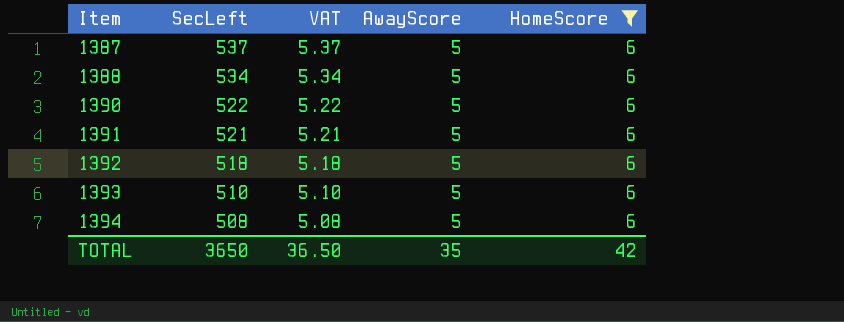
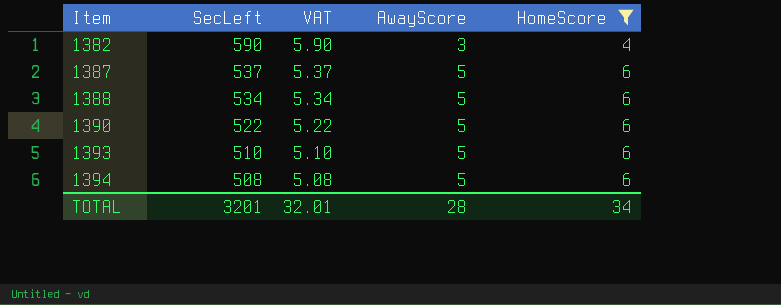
row 1391: 521 | 5.21 | 5 | 6 -> none
row 1392: 518 | 5.18 | 5 | 6 -> none
row 1382: none -> 590 | 5.90 | 3 | 4
TOTAL | SecLeft: 3650 -> 3201
TOTAL | VAT: 36.50 -> 32.01
TOTAL | AwayScore: 35 -> 28
TOTAL | HomeScore: 42 -> 34

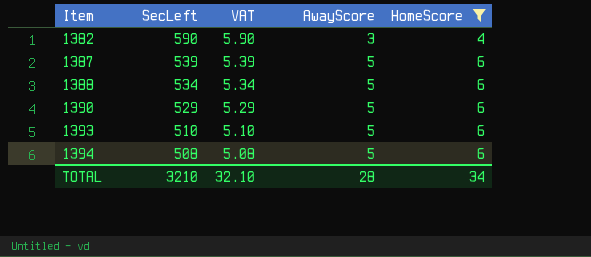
1387 | SecLeft: 537 -> 539
1387 | VAT: 5.37 -> 5.39
1390 | SecLeft: 522 -> 529
1390 | VAT: 5.22 -> 5.29
TOTAL | SecLeft: 3201 -> 3210
TOTAL | VAT: 32.01 -> 32.10

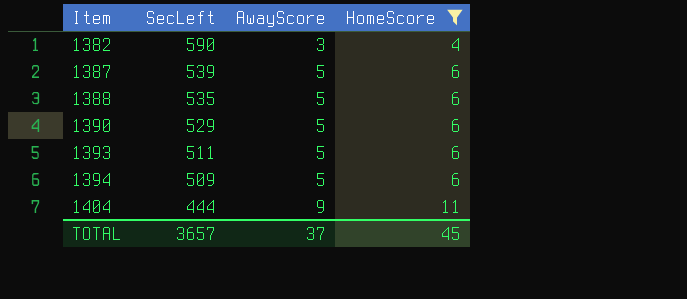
column VAT | formula: [SecLeft] * 0.01 -> none
1388 | SecLeft: 534 -> 535
1393 | SecLeft: 510 -> 511
1394 | SecLeft: 508 -> 509
row 1404: none -> 444 | 9 | 11
TOTAL | SecLeft: 3210 -> 3657
TOTAL | AwayScore: 28 -> 37
TOTAL | HomeScore: 34 -> 45

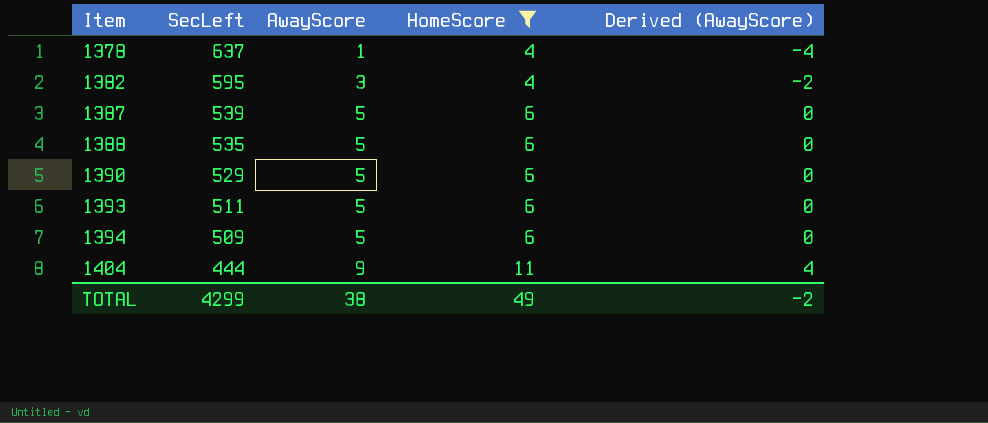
column Derived (AwayScore) | formula: none -> [AwayScore] - 5
row 1378: none -> 637 | 1 | 4 | -4
1382 | SecLeft: 590 -> 595
TOTAL | SecLeft: 3657 -> 4299
TOTAL | AwayScore: 37 -> 38
TOTAL | HomeScore: 45 -> 49

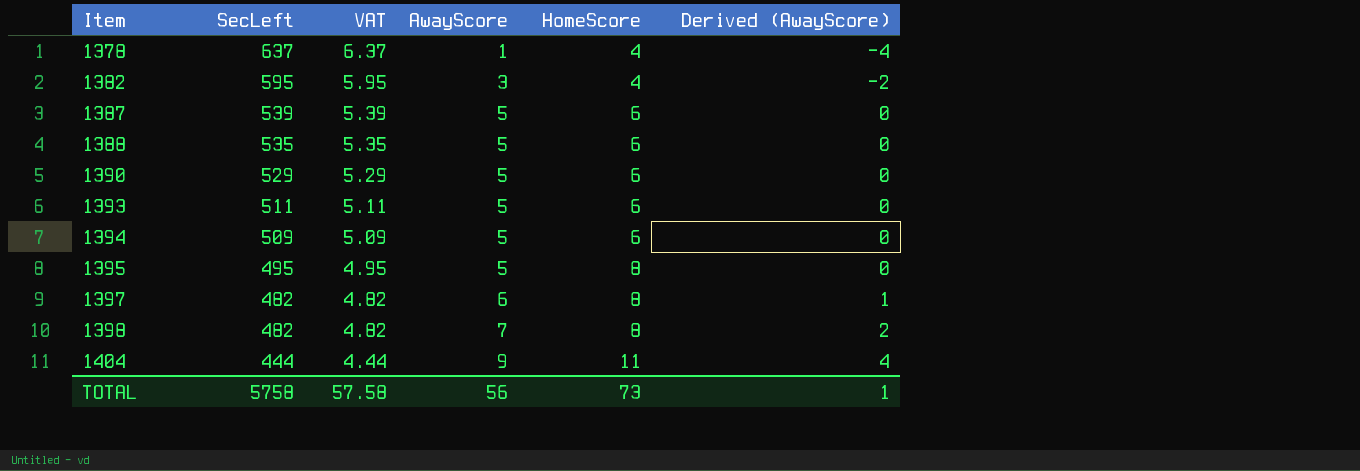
filter: HomeScore != 8 -> none
column VAT | formula: none -> [SecLeft] * 0.01
TOTAL | SecLeft: 4299 -> 5758
TOTAL | AwayScore: 38 -> 56
TOTAL | HomeScore: 49 -> 73
TOTAL | Derived (AwayScore): -2 -> 1

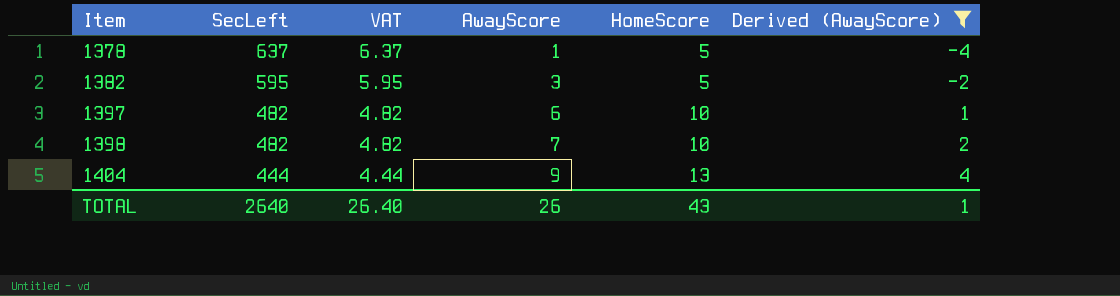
filter: none -> Derived (AwayScore) != 0
1378 | HomeScore: 4 -> 5
1382 | HomeScore: 4 -> 5
1397 | HomeScore: 8 -> 10
1398 | HomeScore: 8 -> 10
1404 | HomeScore: 11 -> 13
TOTAL | SecLeft: 5758 -> 2640
TOTAL | VAT: 57.58 -> 26.40
TOTAL | AwayScore: 56 -> 26
TOTAL | HomeScore: 73 -> 43

